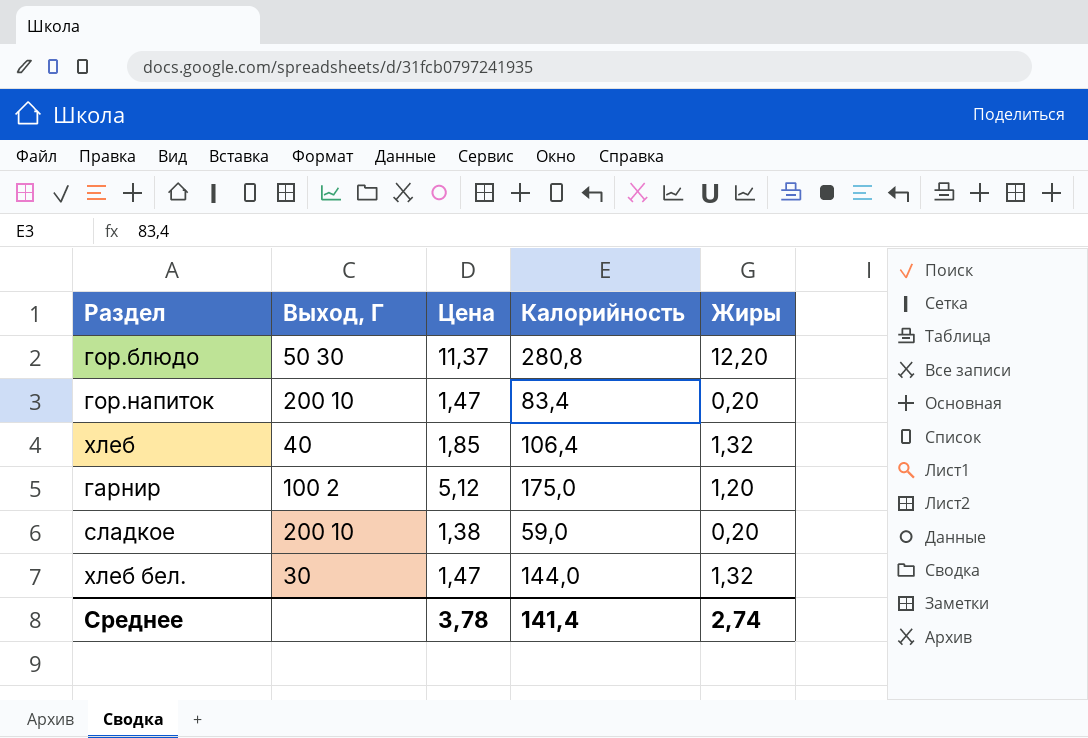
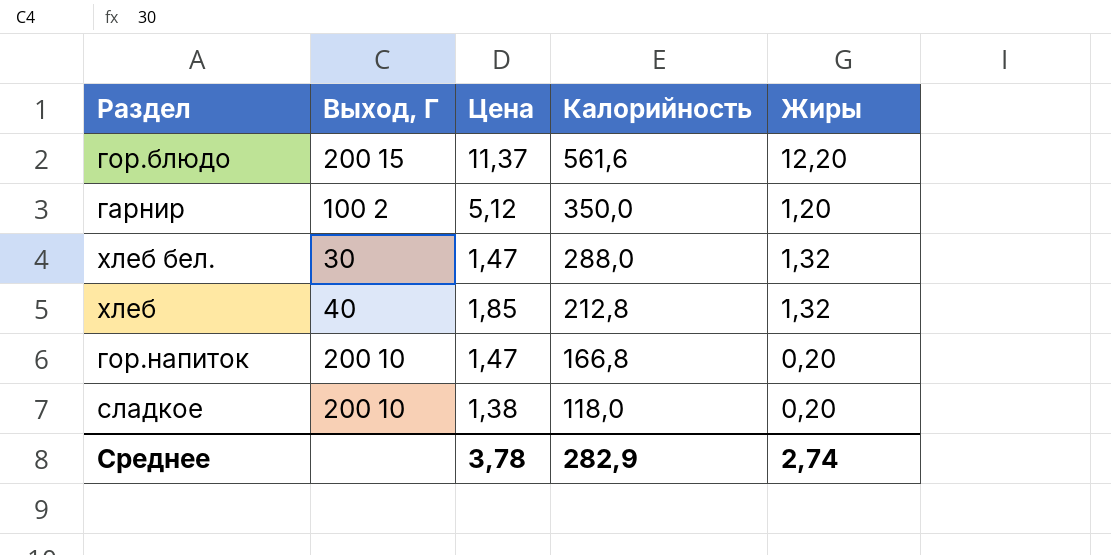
row order: none -> Калорийность descending
гор.блюдо | Выход, Г: 50 30 -> 200 15
гор.блюдо | Калорийность: 280,8 -> 561,6
гарнир | Калорийность: 175,0 -> 350,0
хлеб бел. | Калорийность: 144,0 -> 288,0
хлеб | Калорийность: 106,4 -> 212,8
гор.напиток | Калорийность: 83,4 -> 166,8
сладкое | Калорийность: 59,0 -> 118,0
Среднее | Калорийность: 141,4 -> 282,9

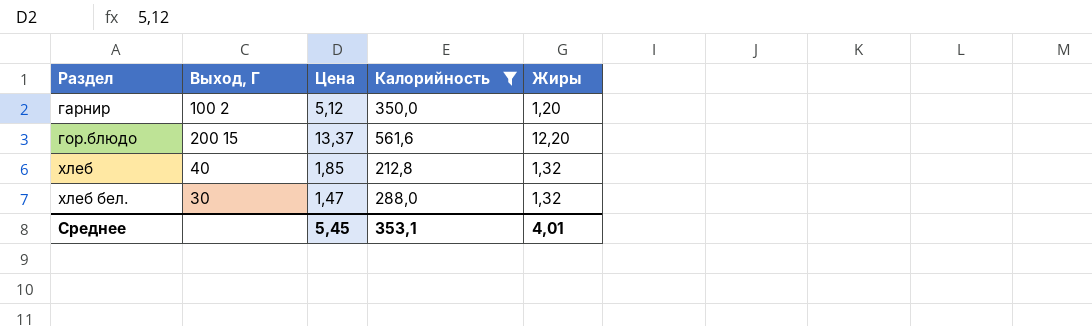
filter: none -> Калорийность >= 212,8
row order: Калорийность descending -> Раздел ascending
гор.блюдо | Цена: 11,37 -> 13,37
Среднее | Цена: 3,78 -> 5,45
Среднее | Калорийность: 282,9 -> 353,1
Среднее | Жиры: 2,74 -> 4,01

